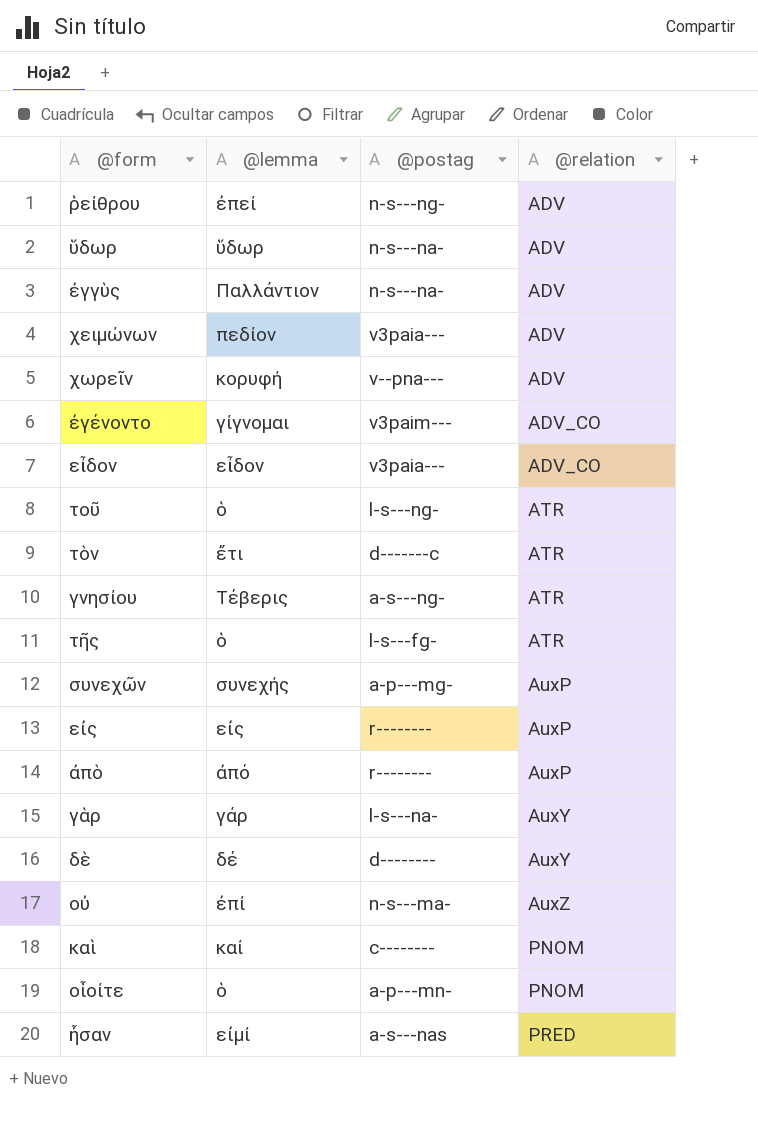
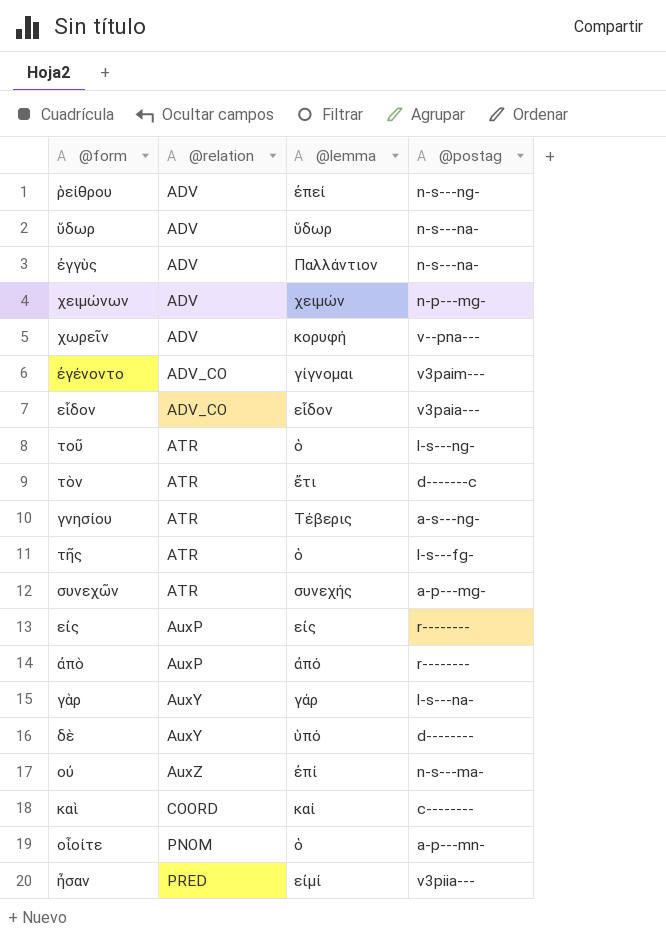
column @relation | position: 4 -> 2
χειμώνων | @lemma: πεδίον -> χειμών
χειμώνων | @postag: v3paia--- -> n-p---mg-
συνεχῶν | @relation: AuxP -> ATR
δὲ | @lemma: δέ -> ὑπό
καὶ | @relation: PNOM -> COORD
ἦσαν | @postag: a-s---nas -> v3piia---

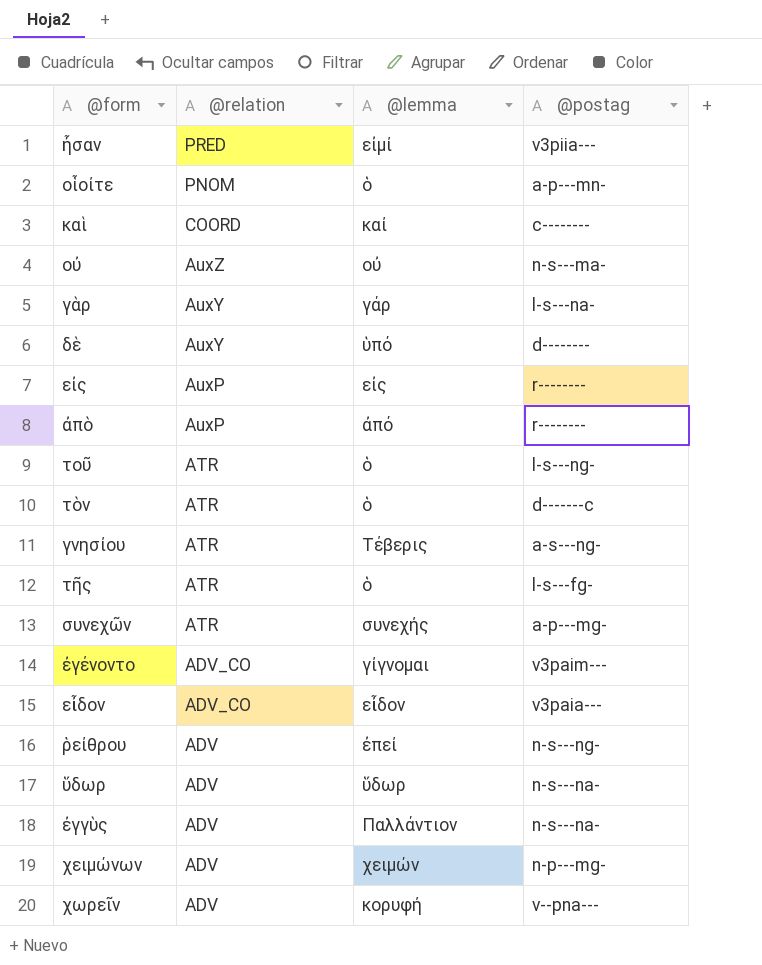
row order: @relation ascending -> @relation descending
οὐ | @lemma: ἐπί -> οὐ
τὸν | @lemma: ἔτι -> ὁ

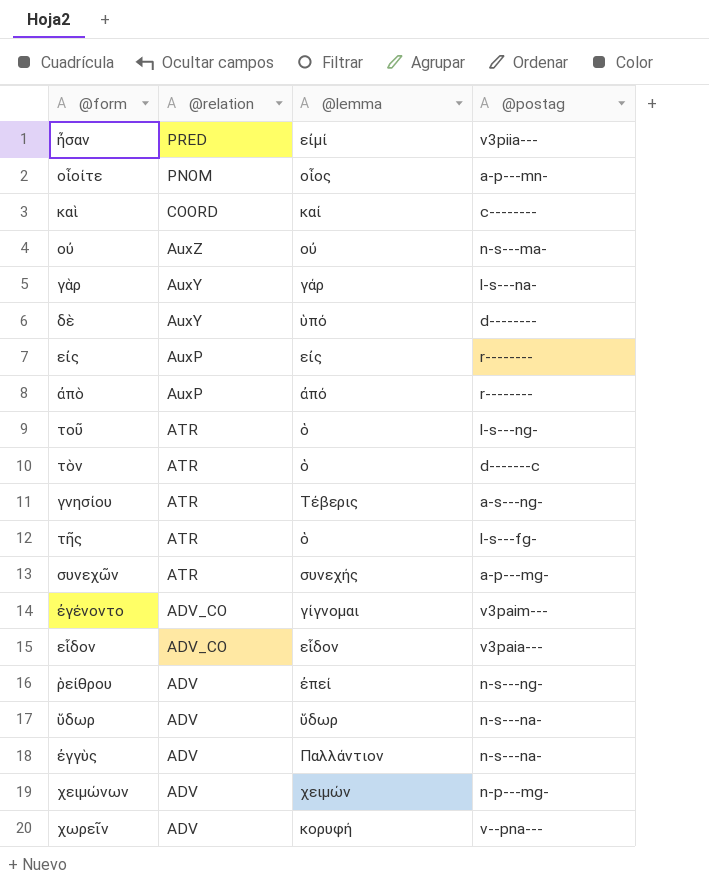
οἷοίτε | @lemma: ὁ -> οἷος

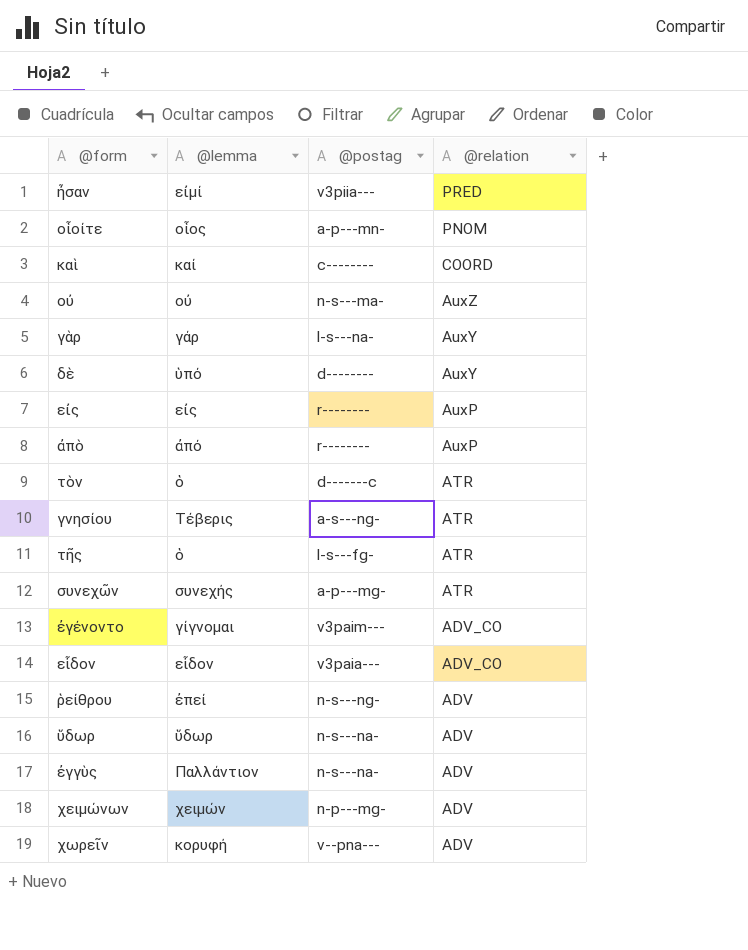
column @relation | position: 2 -> 4
row τοῦ: ATR | ὁ | l-s---ng- -> none

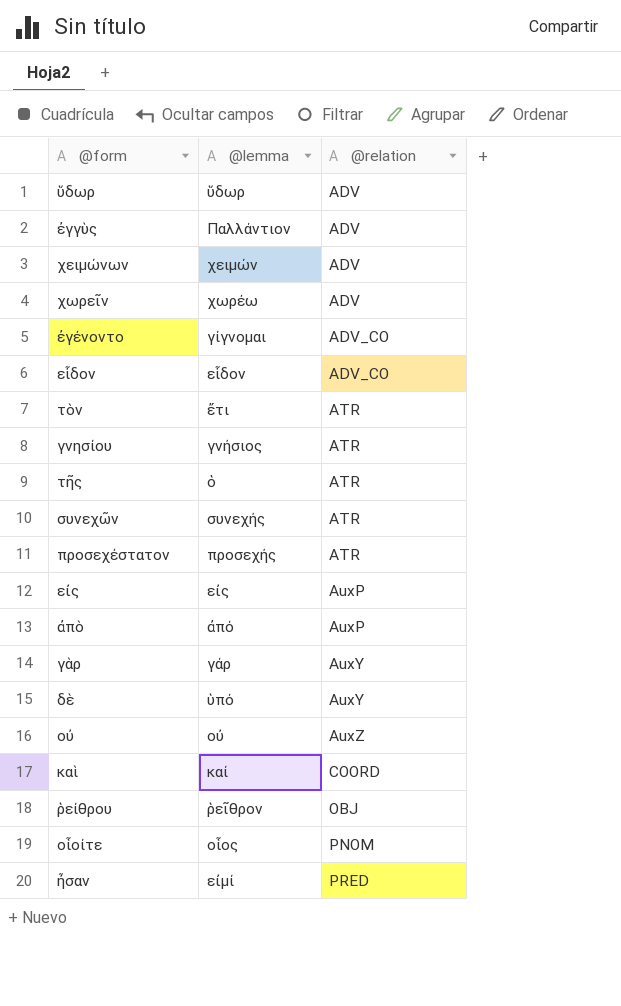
row order: @relation descending -> @relation ascending
column @postag | position: 3 -> none
χωρεῖν | @lemma: κορυφή -> χωρέω
τὸν | @lemma: ὁ -> ἔτι
γνησίου | @lemma: Τέβερις -> γνήσιος
row προσεχέστατον: none -> προσεχής | ATR
ῥείθρου | @lemma: ἐπεί -> ῥεῖθρον
ῥείθρου | @relation: ADV -> OBJ

